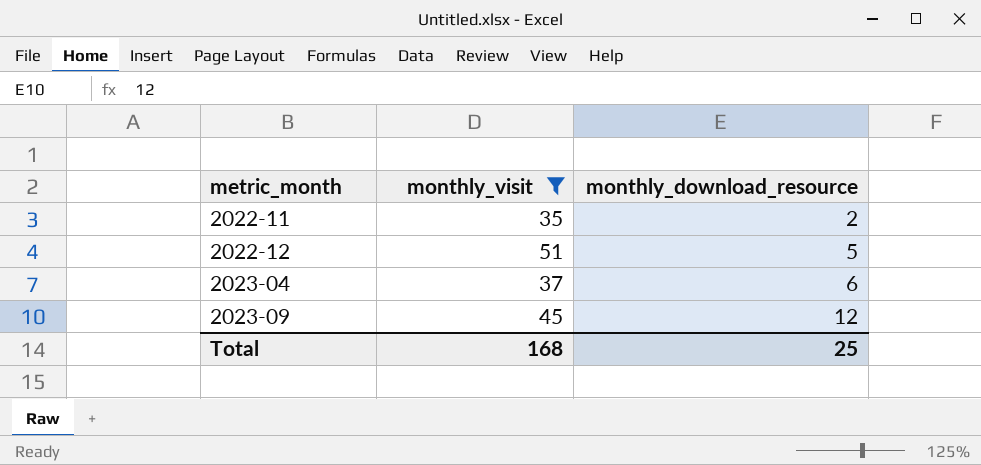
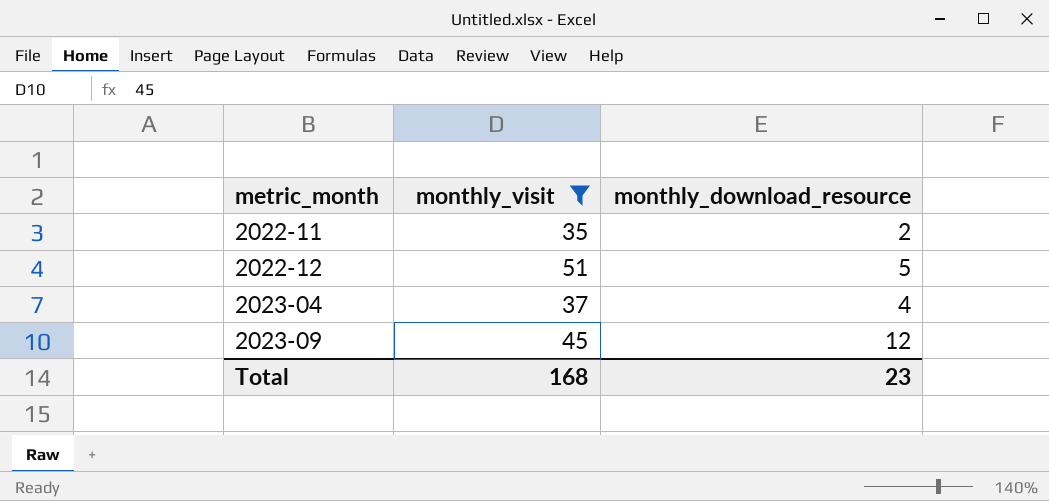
2023-04 | monthly_download_resource: 6 -> 4
Total | monthly_download_resource: 25 -> 23

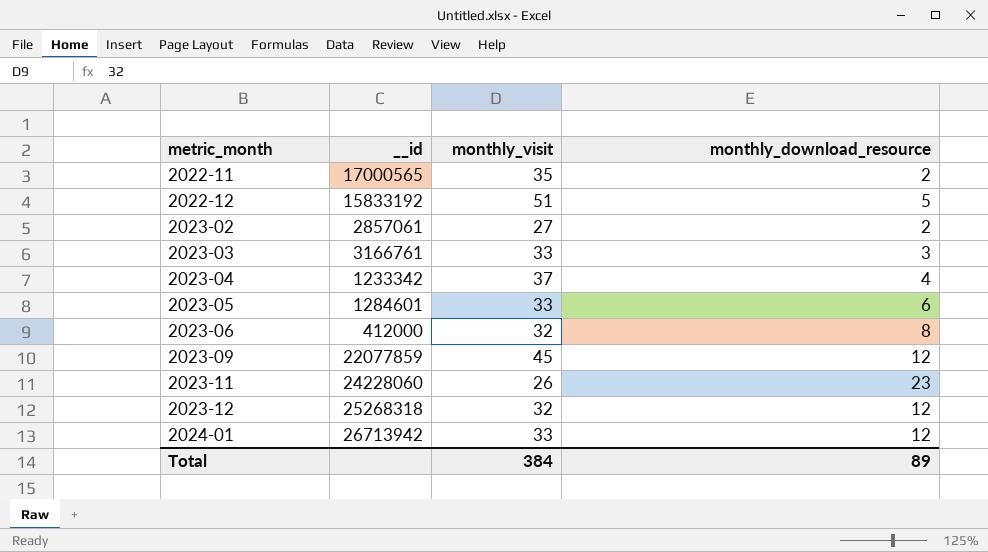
filter: monthly_visit >= 35 -> none
column __id | position: none -> 2
Total | monthly_visit: 168 -> 384
Total | monthly_download_resource: 23 -> 89

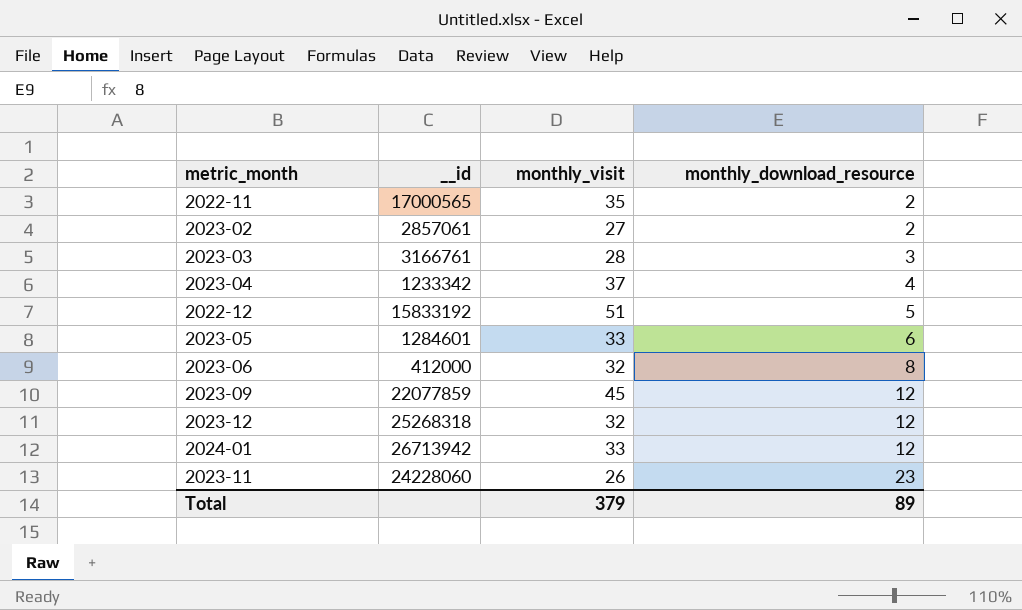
row order: metric_month ascending -> monthly_download_resource ascending
2023-03 | monthly_visit: 33 -> 28
Total | monthly_visit: 384 -> 379

